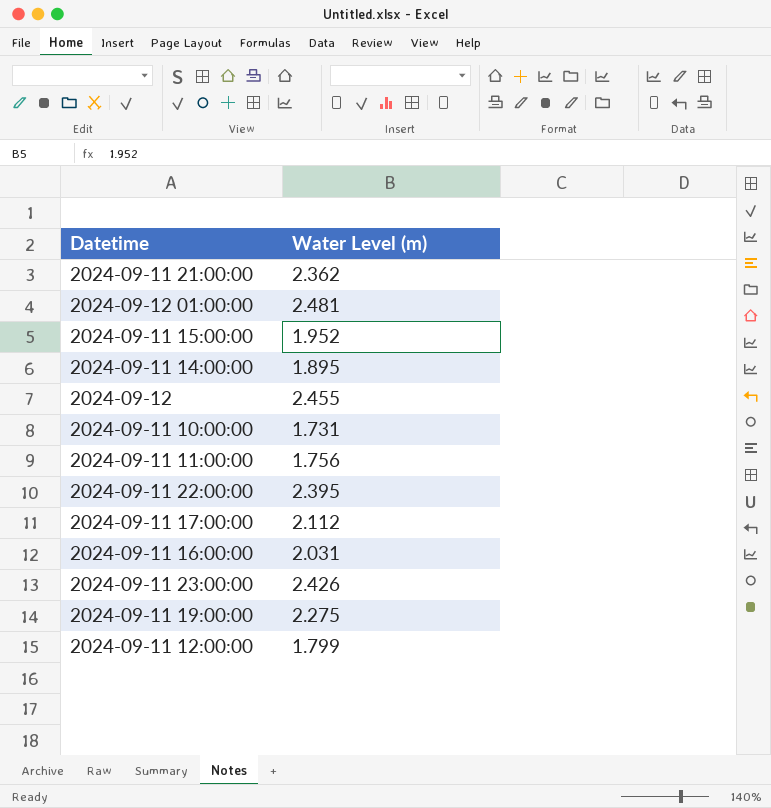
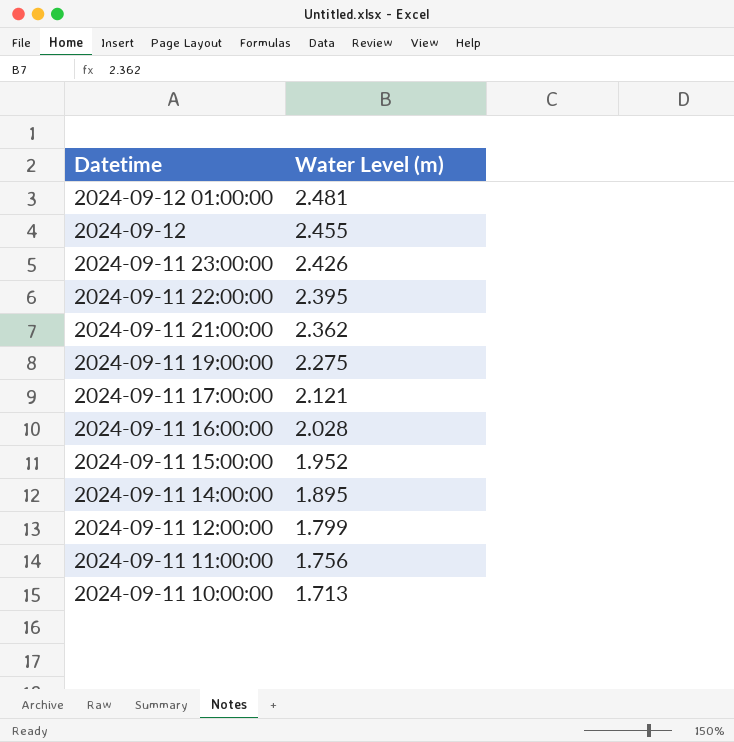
row order: none -> Datetime descending
2024-09-11 17:00:00 | Water Level (m): 2.112 -> 2.121
2024-09-11 16:00:00 | Water Level (m): 2.031 -> 2.028
2024-09-11 10:00:00 | Water Level (m): 1.731 -> 1.713

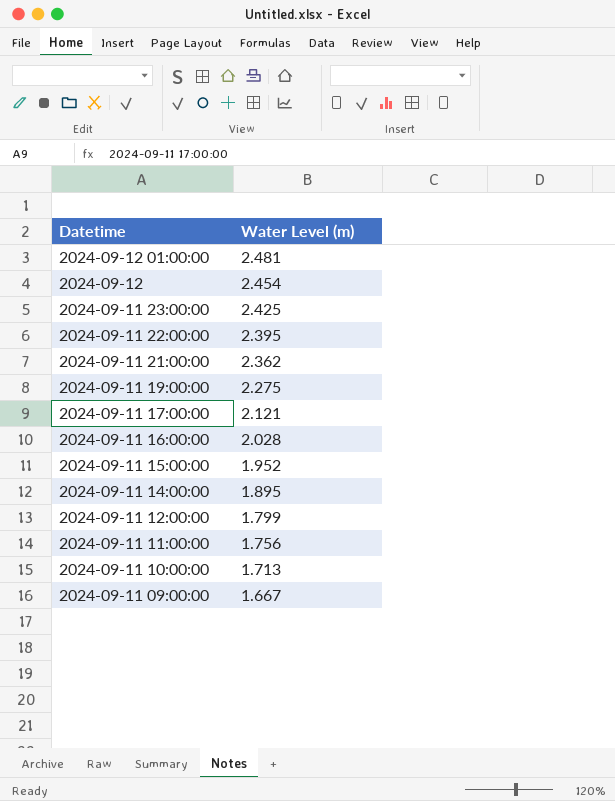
2024-09-12 | Water Level (m): 2.455 -> 2.454
2024-09-11 23:00:00 | Water Level (m): 2.426 -> 2.425
row 2024-09-11 09:00:00: none -> 1.667

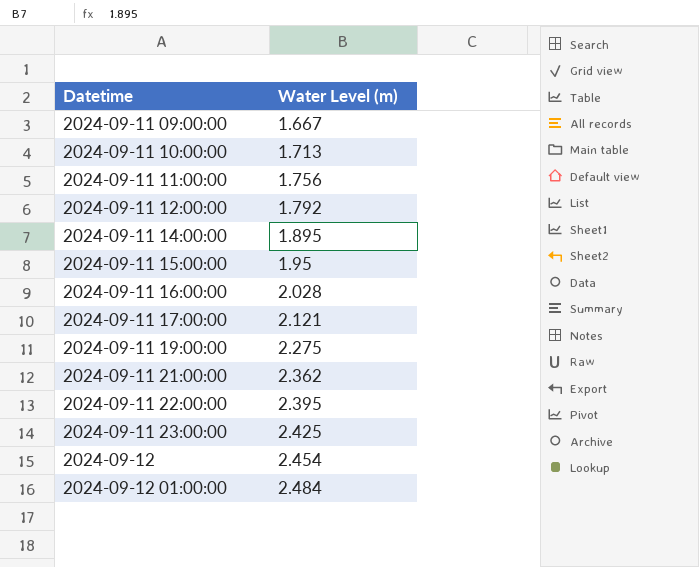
row order: Datetime descending -> Datetime ascending
2024-09-11 12:00:00 | Water Level (m): 1.799 -> 1.792
2024-09-11 15:00:00 | Water Level (m): 1.952 -> 1.95
2024-09-12 01:00:00 | Water Level (m): 2.481 -> 2.484

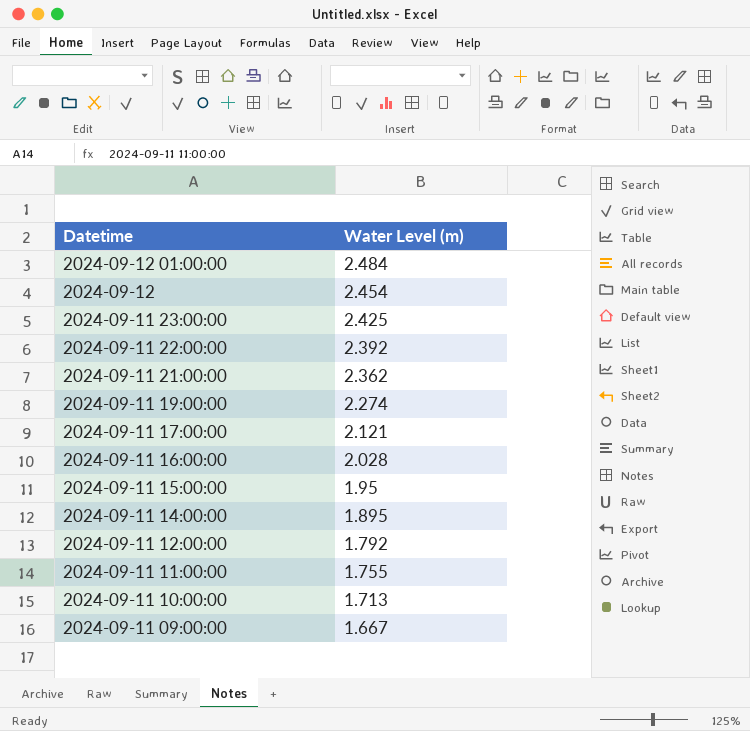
row order: Datetime ascending -> Datetime descending
2024-09-11 22:00:00 | Water Level (m): 2.395 -> 2.392
2024-09-11 19:00:00 | Water Level (m): 2.275 -> 2.274
2024-09-11 11:00:00 | Water Level (m): 1.756 -> 1.755

